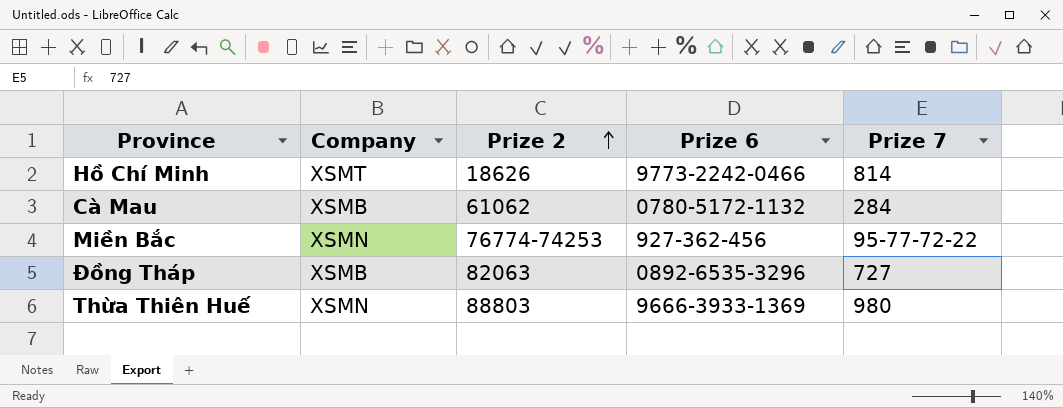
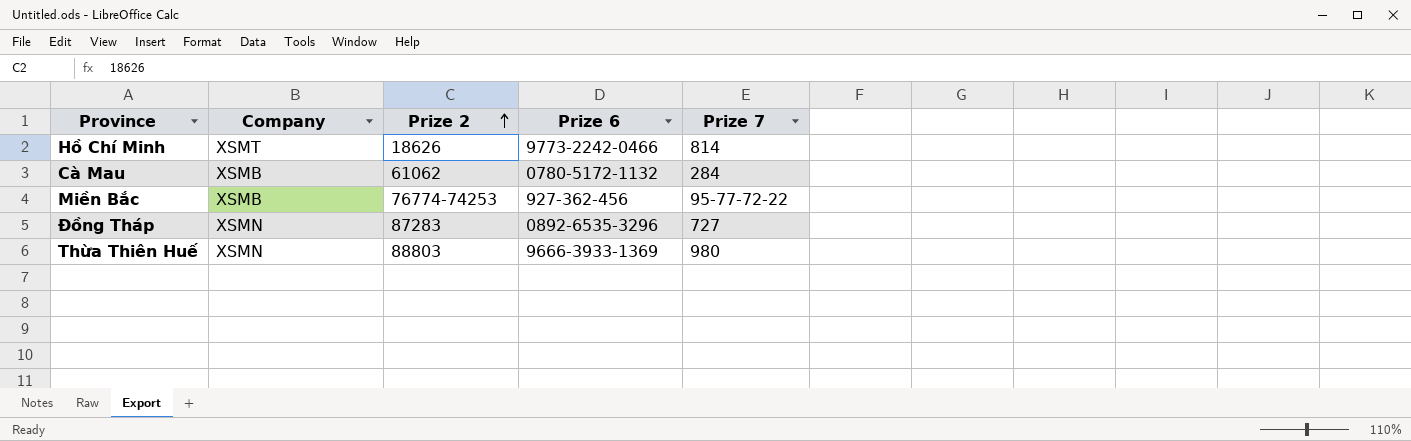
Miền Bắc | Company: XSMN -> XSMB
Đồng Tháp | Company: XSMB -> XSMN
Đồng Tháp | Prize 2: 82063 -> 87283

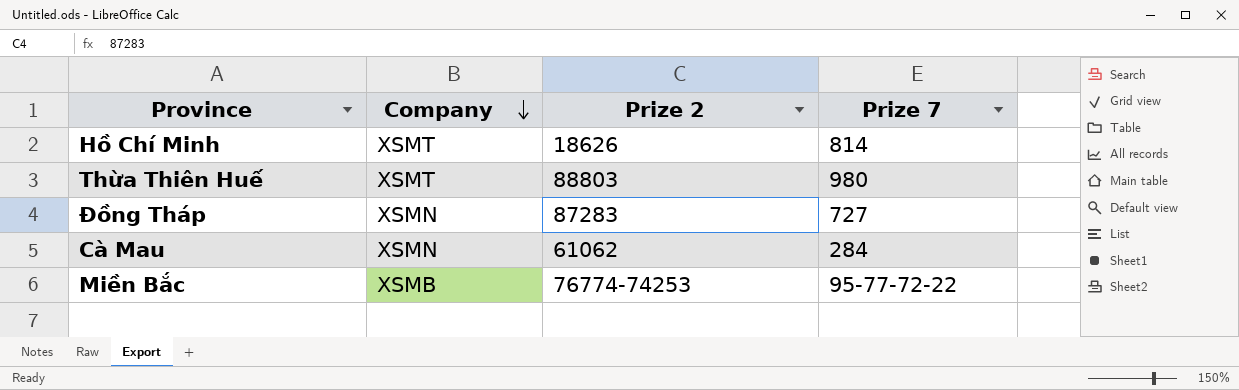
row order: Prize 2 ascending -> Company descending
column Prize 6 | position: 4 -> none
Thừa Thiên Huế | Company: XSMN -> XSMT
Cà Mau | Company: XSMB -> XSMN

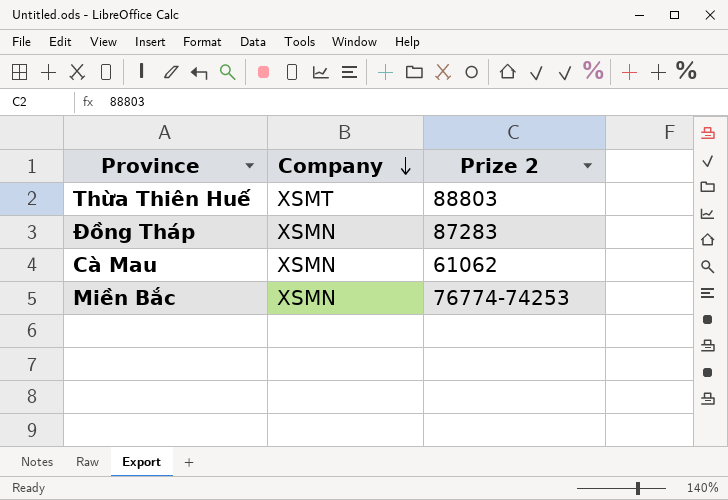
column Prize 7 | position: 4 -> none
row Hồ Chí Minh: XSMT | 18626 | 814 -> none
Miền Bắc | Company: XSMB -> XSMN

